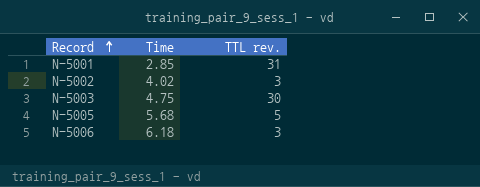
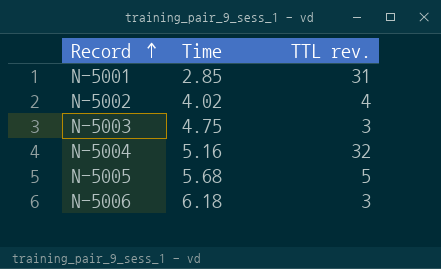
N-5002 | TTL rev.: 3 -> 4
N-5003 | TTL rev.: 30 -> 3
row N-5004: none -> 5.16 | 32

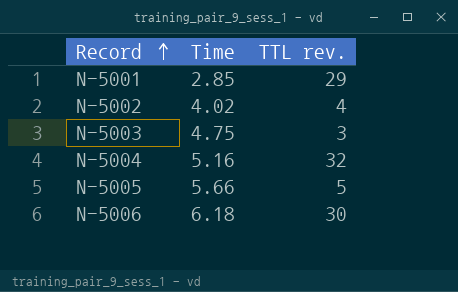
N-5001 | TTL rev.: 31 -> 29
N-5005 | Time: 5.68 -> 5.66
N-5006 | TTL rev.: 3 -> 30

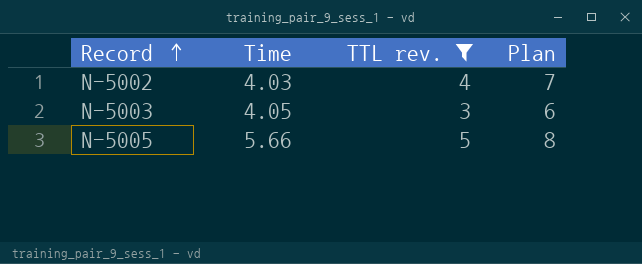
filter: none -> TTL rev. <= 5
column Plan | formula: none -> [TTL rev.] + 3
N-5002 | Time: 4.02 -> 4.03
N-5003 | Time: 4.75 -> 4.05

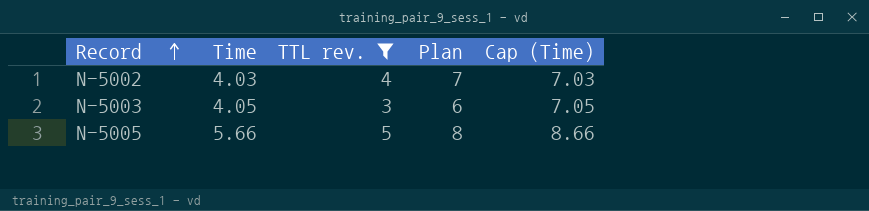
column Cap (Time) | formula: none -> [Time] + 3

